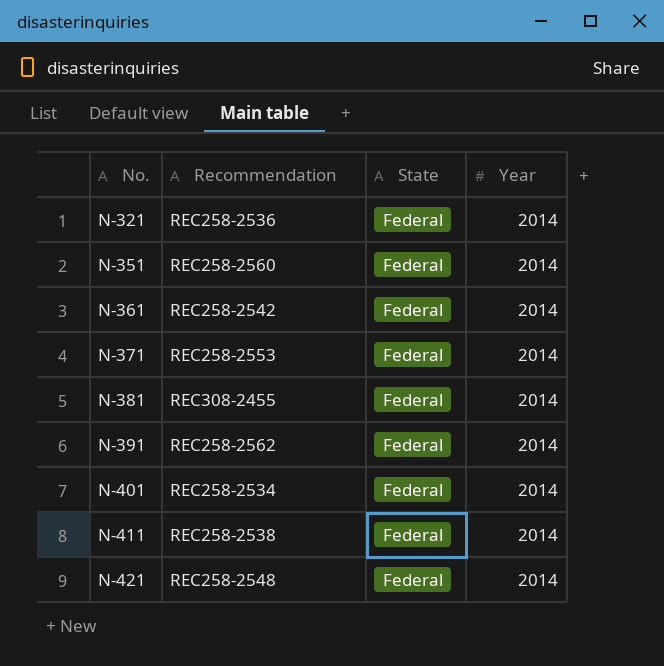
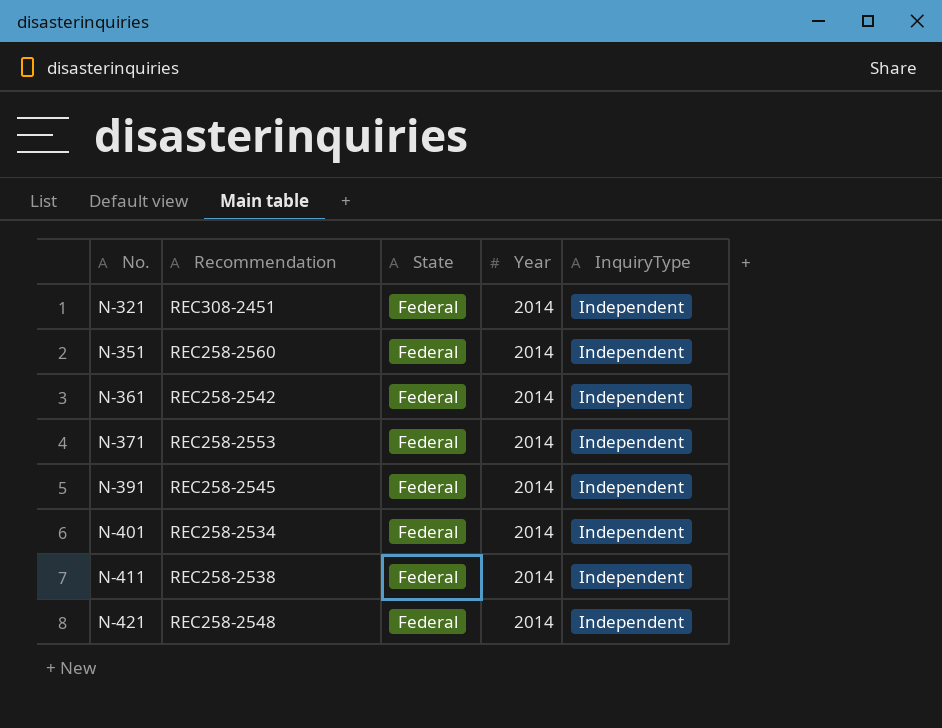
column InquiryType | position: none -> 5
row N-381: REC308-2455 | Federal | 2014 -> none
N-321 | Recommendation: REC258-2536 -> REC308-2451
N-391 | Recommendation: REC258-2562 -> REC258-2545

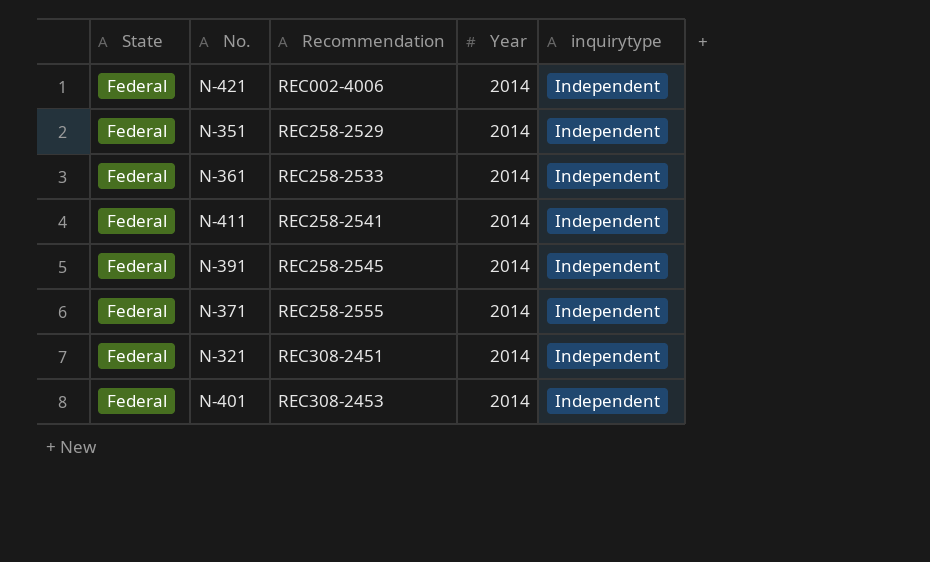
row order: No. ascending -> Recommendation ascending
column State | position: 3 -> 1
column name: InquiryType -> inquirytype
N-421 | Recommendation: REC258-2548 -> REC002-4006
N-351 | Recommendation: REC258-2560 -> REC258-2529
N-361 | Recommendation: REC258-2542 -> REC258-2533
N-411 | Recommendation: REC258-2538 -> REC258-2541
N-371 | Recommendation: REC258-2553 -> REC258-2555
N-401 | Recommendation: REC258-2534 -> REC308-2453

